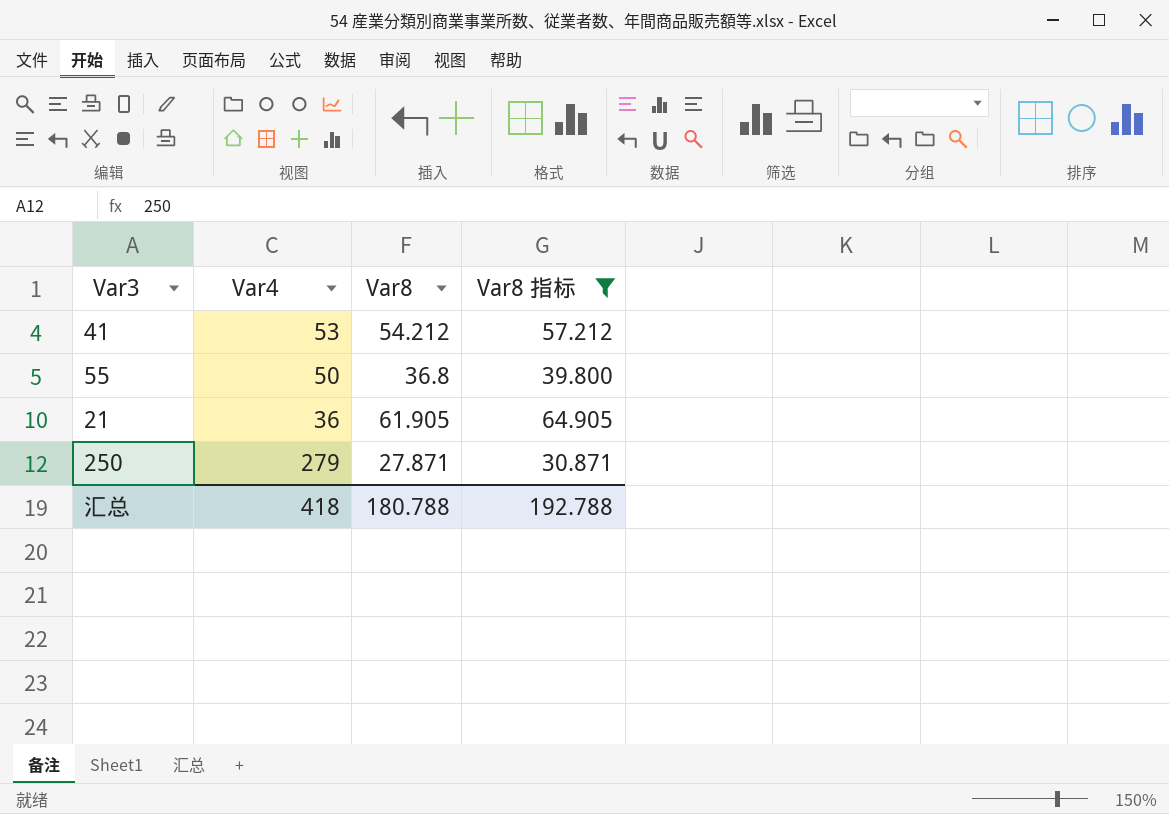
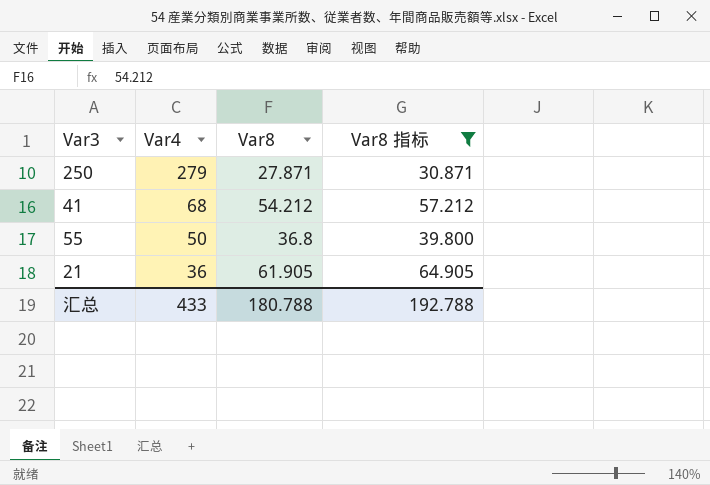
row order: none -> Var4 descending
41 | Var4: 53 -> 68
汇总 | Var4: 418 -> 433

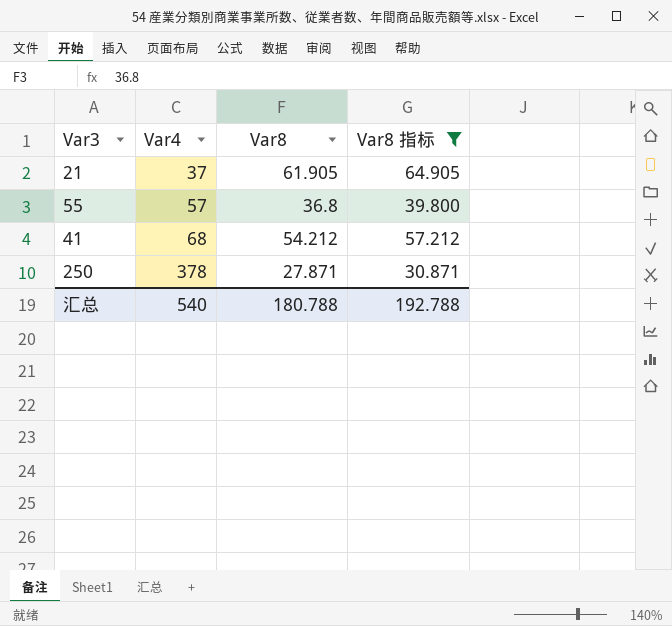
row order: Var4 descending -> Var4 ascending
21 | Var4: 36 -> 37
55 | Var4: 50 -> 57
250 | Var4: 279 -> 378
汇总 | Var4: 433 -> 540

